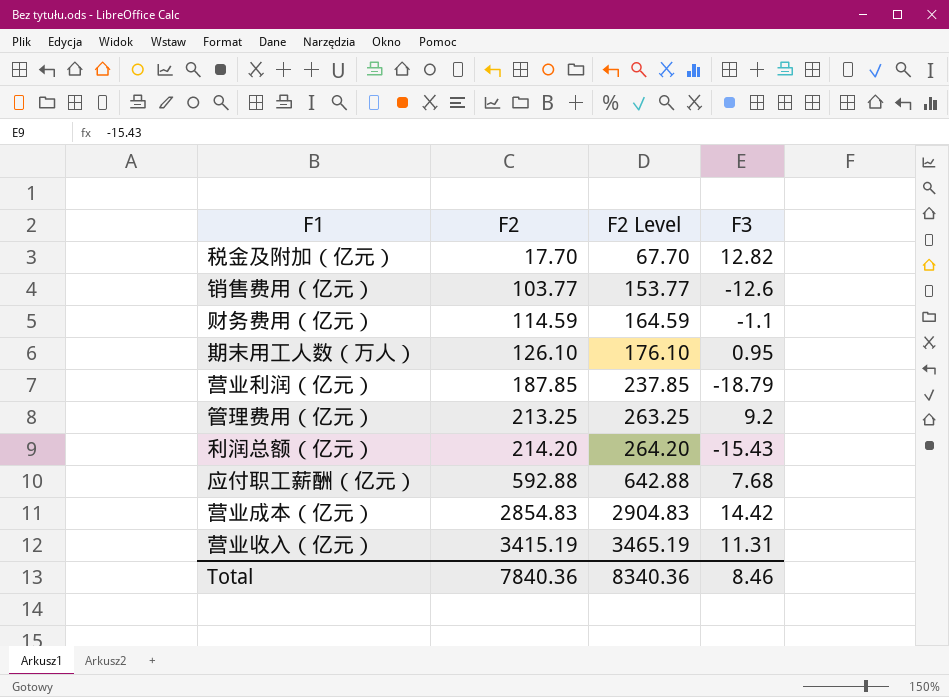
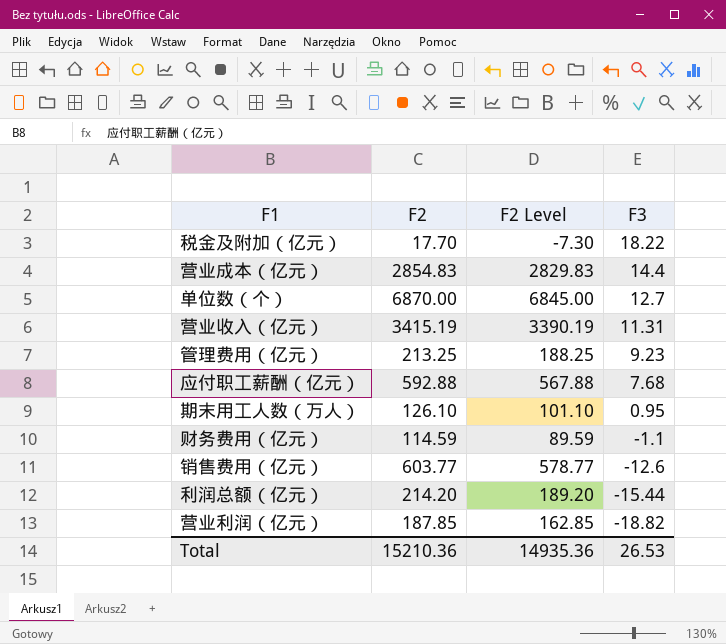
row order: F2 ascending -> F3 descending
column F2 Level | formula: [F2] + 50 -> [F2] - 25
税金及附加（亿元） | F3: 12.82 -> 18.22
营业成本（亿元） | F3: 14.42 -> 14.4
row 单位数（个）: none -> 6870.00 | 6845.00 | 12.7
管理费用（亿元） | F3: 9.2 -> 9.23
销售费用（亿元） | F2: 103.77 -> 603.77
利润总额（亿元） | F3: -15.43 -> -15.44
营业利润（亿元） | F3: -18.79 -> -18.82
Total | F2: 7840.36 -> 15210.36
Total | F2 Level: 8340.36 -> 14935.36
Total | F3: 8.46 -> 26.53

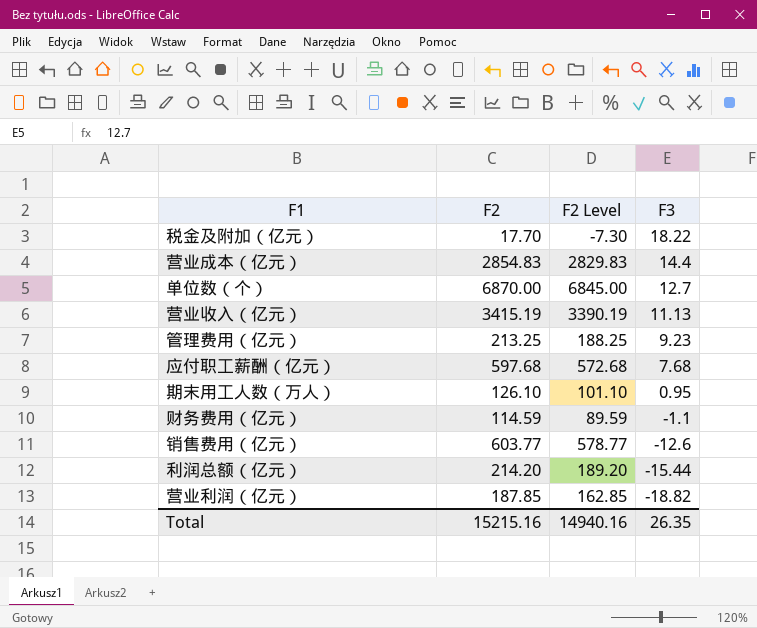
营业收入（亿元） | F3: 11.31 -> 11.13
应付职工薪酬（亿元） | F2: 592.88 -> 597.68
应付职工薪酬（亿元） | F2 Level: 567.88 -> 572.68
Total | F2: 15210.36 -> 15215.16
Total | F2 Level: 14935.36 -> 14940.16
Total | F3: 26.53 -> 26.35

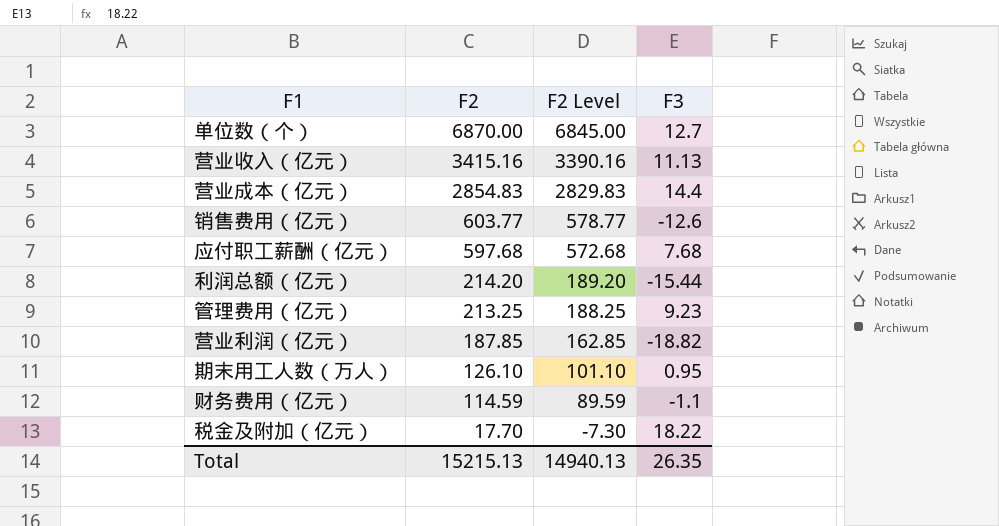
row order: F3 descending -> F2 descending
营业收入（亿元） | F2: 3415.19 -> 3415.16
营业收入（亿元） | F2 Level: 3390.19 -> 3390.16
Total | F2: 15215.16 -> 15215.13
Total | F2 Level: 14940.16 -> 14940.13

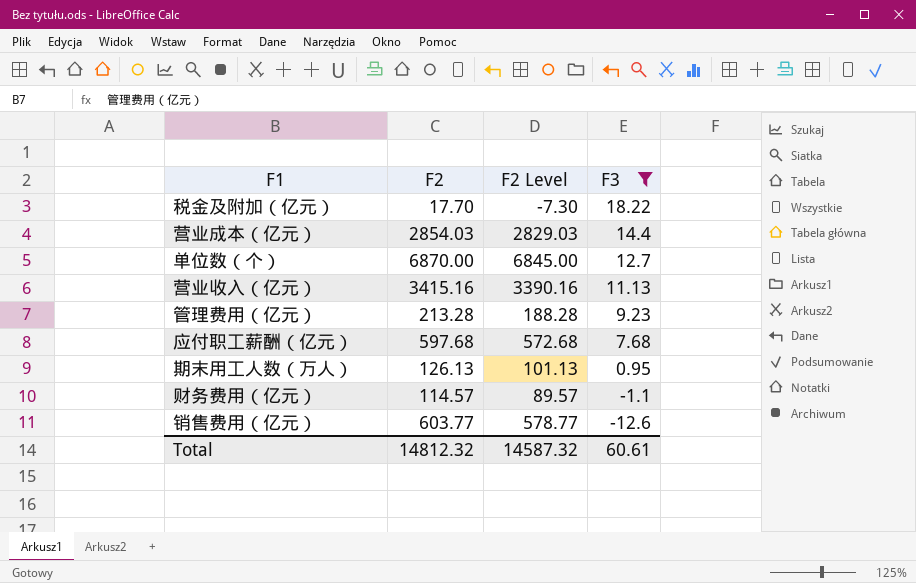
filter: none -> F3 >= -12.6
row order: F2 descending -> F3 descending
营业成本（亿元） | F2: 2854.83 -> 2854.03
营业成本（亿元） | F2 Level: 2829.83 -> 2829.03
管理费用（亿元） | F2: 213.25 -> 213.28
管理费用（亿元） | F2 Level: 188.25 -> 188.28
期末用工人数（万人） | F2: 126.10 -> 126.13
期末用工人数（万人） | F2 Level: 101.10 -> 101.13
财务费用（亿元） | F2: 114.59 -> 114.57
财务费用（亿元） | F2 Level: 89.59 -> 89.57
Total | F2: 15215.13 -> 14812.32
Total | F2 Level: 14940.13 -> 14587.32
Total | F3: 26.35 -> 60.61

